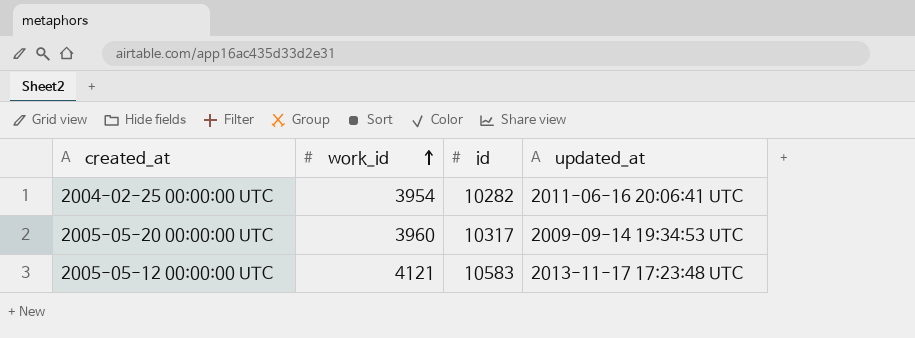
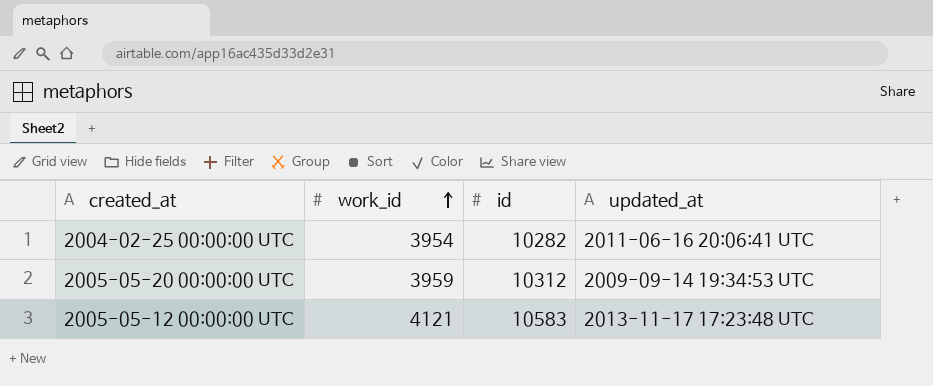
2005-05-20 00:00:00 UTC | work_id: 3960 -> 3959
2005-05-20 00:00:00 UTC | id: 10317 -> 10312

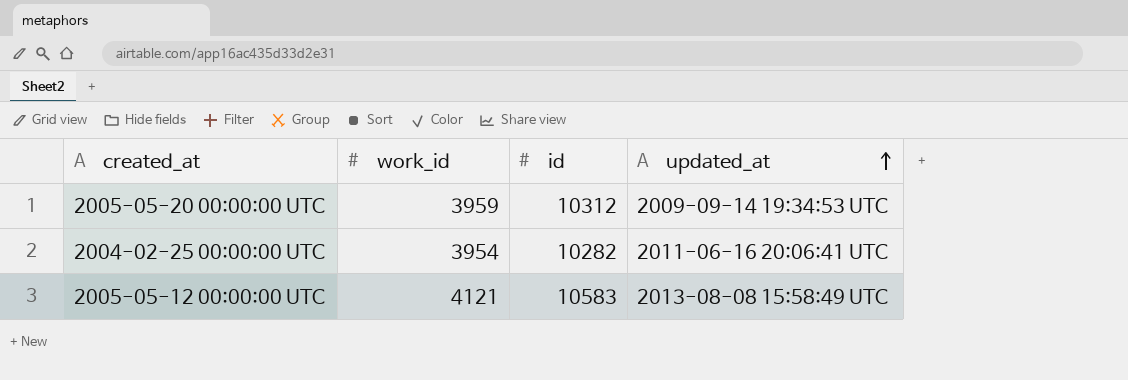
row order: work_id ascending -> updated_at ascending
2005-05-12 00:00:00 UTC | updated_at: 2013-11-17 17:23:48 UTC -> 2013-08-08 15:58:49 UTC

